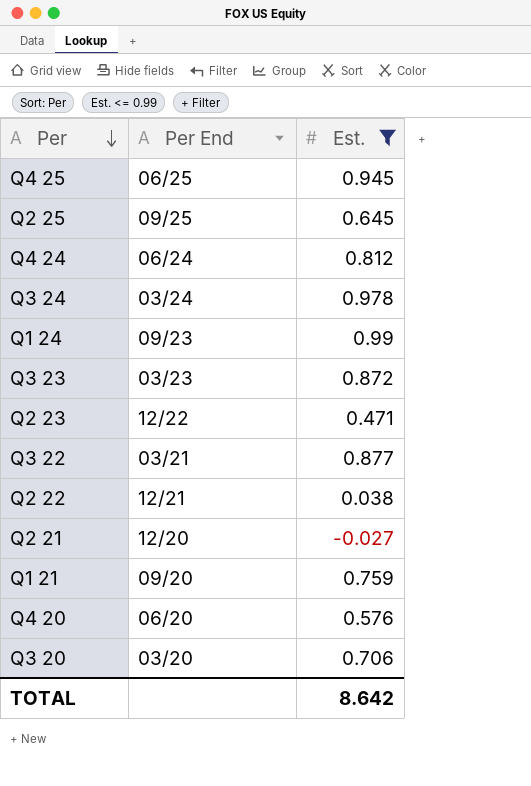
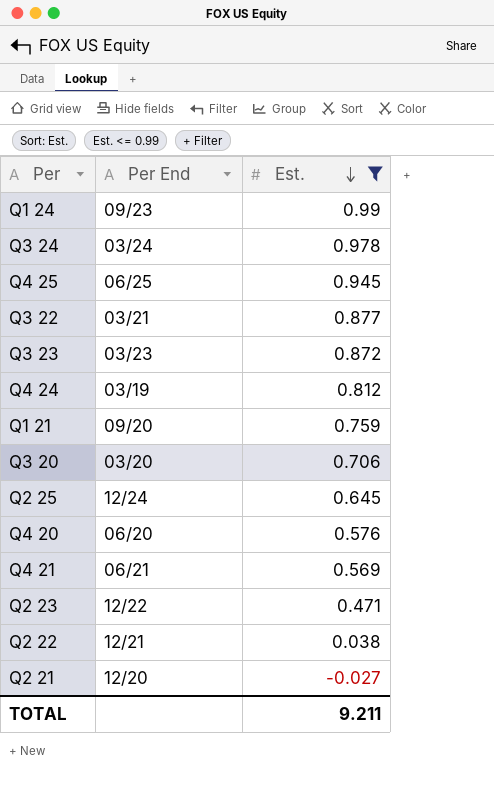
row order: Per descending -> Est. descending
Q4 24 | Per End: 06/24 -> 03/19
Q2 25 | Per End: 09/25 -> 12/24
row Q4 21: none -> 06/21 | 0.569
TOTAL | Est.: 8.642 -> 9.211

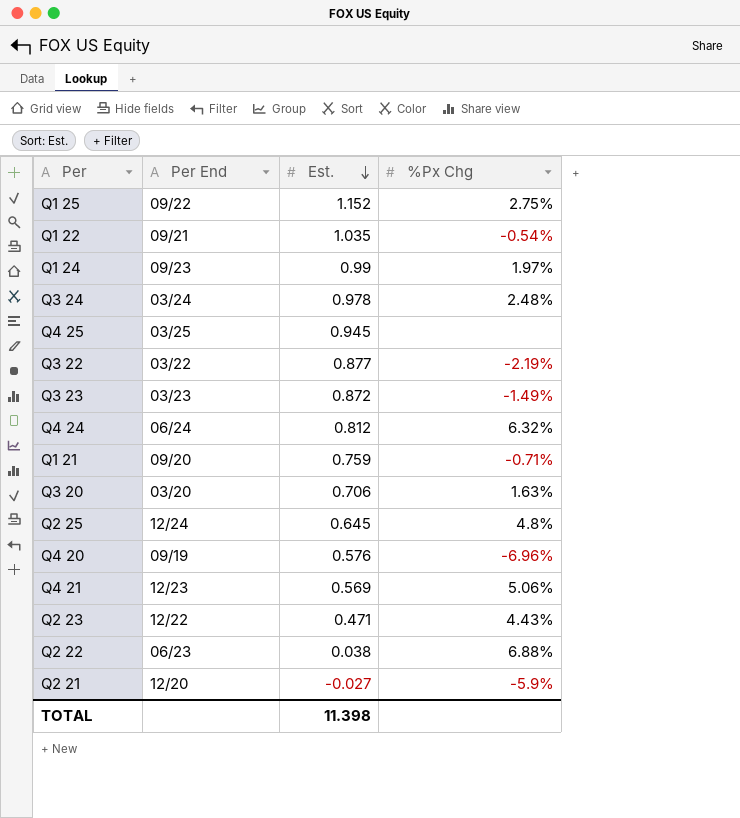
filter: Est. <= 0.99 -> none
column %Px Chg | position: none -> 4
Q4 25 | Per End: 06/25 -> 03/25
Q3 22 | Per End: 03/21 -> 03/22
Q4 24 | Per End: 03/19 -> 06/24
Q4 20 | Per End: 06/20 -> 09/19
Q4 21 | Per End: 06/21 -> 12/23
Q2 22 | Per End: 12/21 -> 06/23
TOTAL | Est.: 9.211 -> 11.398

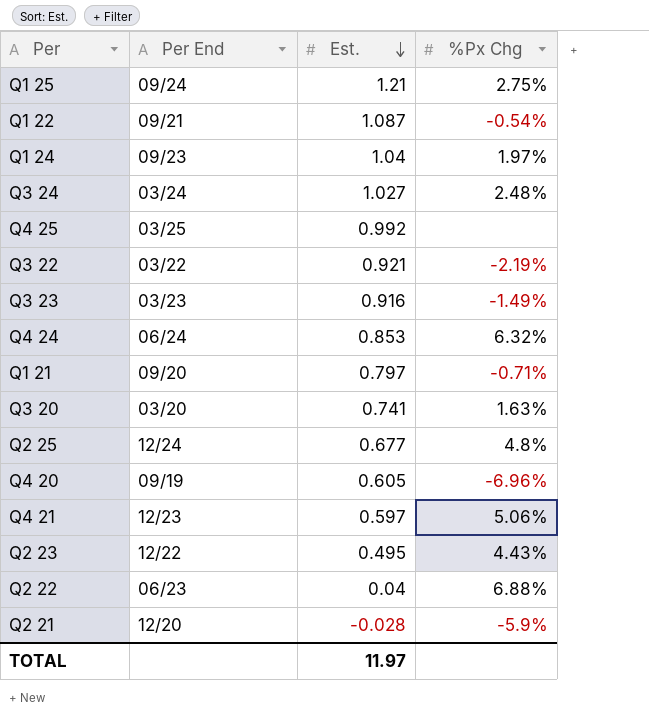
Q1 25 | Per End: 09/22 -> 09/24
Q1 25 | Est.: 1.152 -> 1.21
Q1 22 | Est.: 1.035 -> 1.087
Q1 24 | Est.: 0.99 -> 1.04
Q3 24 | Est.: 0.978 -> 1.027
Q4 25 | Est.: 0.945 -> 0.992
Q3 22 | Est.: 0.877 -> 0.921
Q3 23 | Est.: 0.872 -> 0.916
Q4 24 | Est.: 0.812 -> 0.853
Q1 21 | Est.: 0.759 -> 0.797
Q3 20 | Est.: 0.706 -> 0.741
Q2 25 | Est.: 0.645 -> 0.677
Q4 20 | Est.: 0.576 -> 0.605
Q4 21 | Est.: 0.569 -> 0.597
Q2 23 | Est.: 0.471 -> 0.495
Q2 22 | Est.: 0.038 -> 0.04
Q2 21 | Est.: -0.027 -> -0.028
TOTAL | Est.: 11.398 -> 11.97

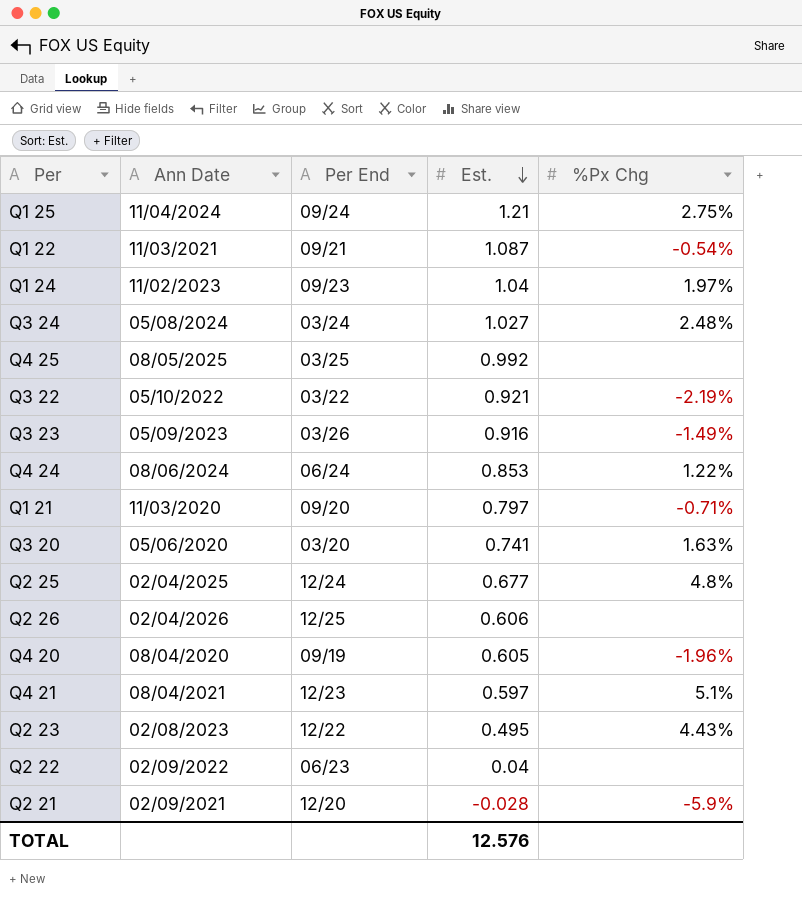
column Ann Date | position: none -> 2
Q3 23 | Per End: 03/23 -> 03/26
Q4 24 | %Px Chg: 6.32% -> 1.22%
row Q2 26: none -> 02/04/2026 | 12/25 | 0.606 | none
Q4 20 | %Px Chg: -6.96% -> -1.96%
Q4 21 | %Px Chg: 5.06% -> 5.1%
Q2 22 | %Px Chg: 6.88% -> none
TOTAL | Est.: 11.97 -> 12.576

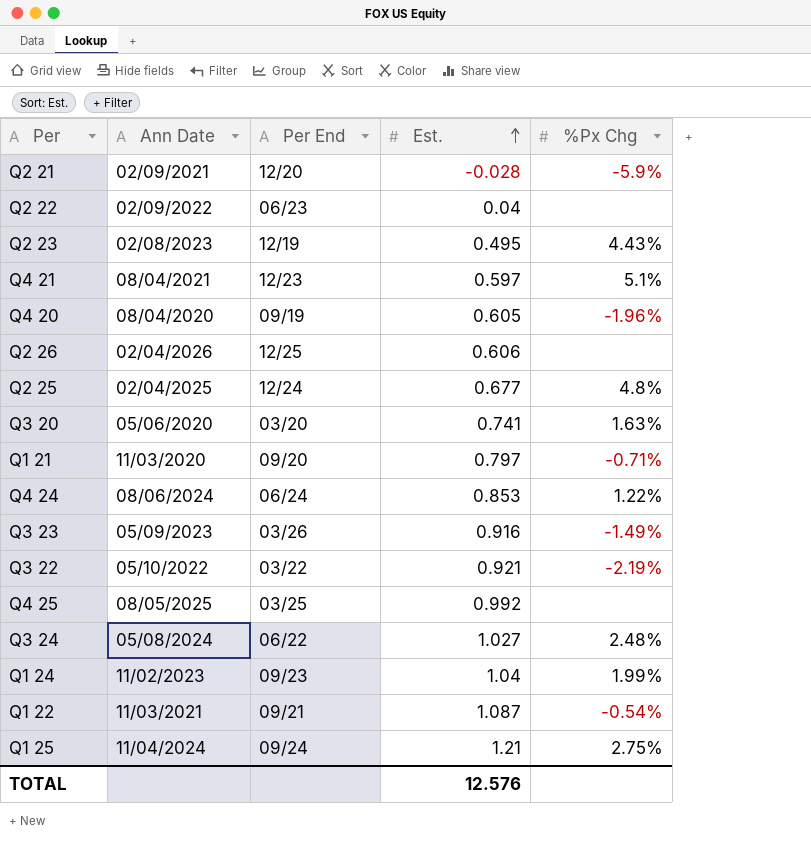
row order: Est. descending -> Est. ascending
Q2 23 | Per End: 12/22 -> 12/19
Q3 24 | Per End: 03/24 -> 06/22
Q1 24 | %Px Chg: 1.97% -> 1.99%

